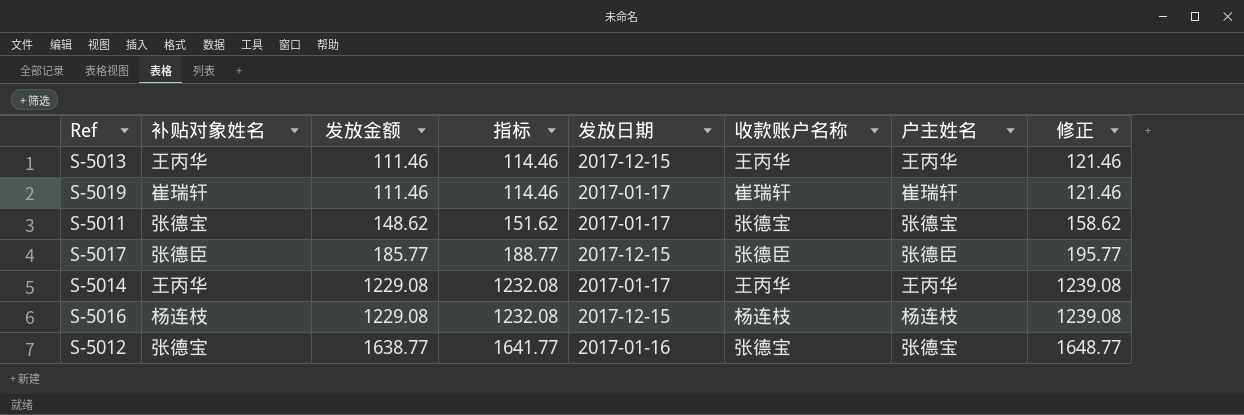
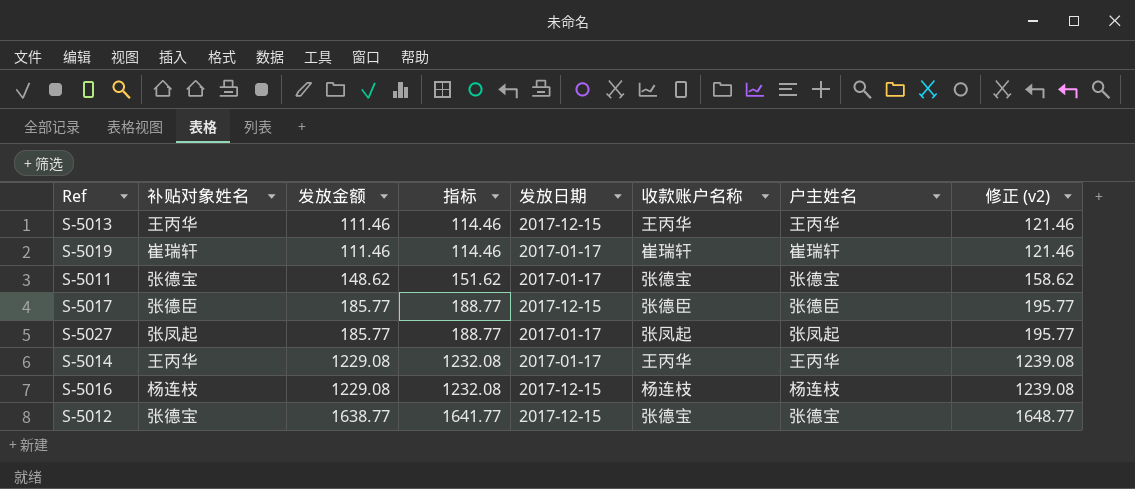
column name: 修正 -> 修正 (v2)
row S-5027: none -> 张凤起 | 185.77 | 188.77 | 2017-01-17 | 张凤起 | 张凤起 | 195.77
S-5012 | 发放日期: 2017-01-16 -> 2017-12-15

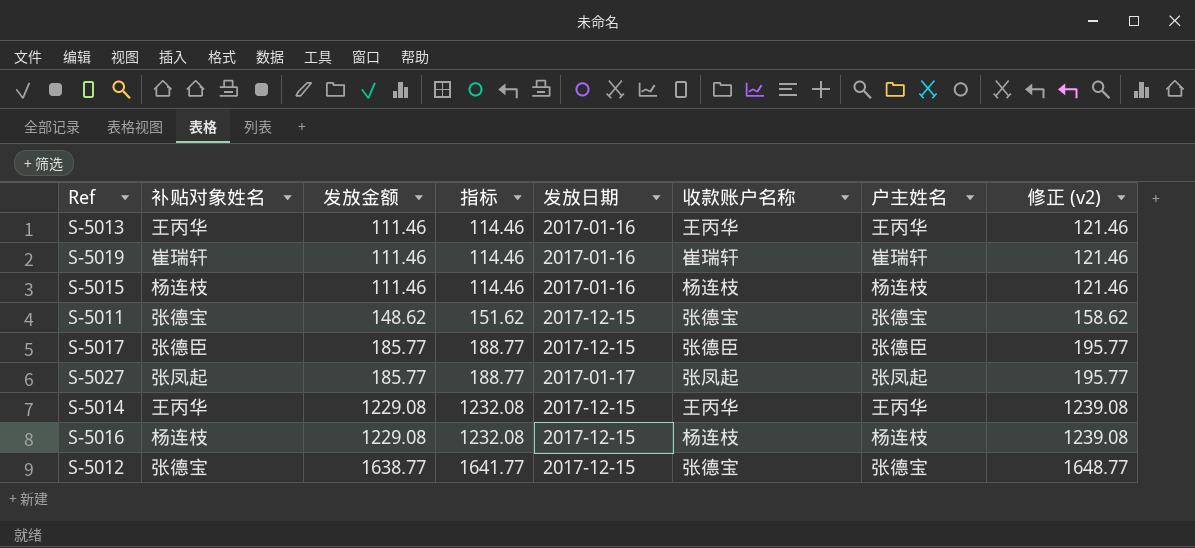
S-5013 | 发放日期: 2017-12-15 -> 2017-01-16
S-5019 | 发放日期: 2017-01-17 -> 2017-01-16
row S-5015: none -> 杨连枝 | 111.46 | 114.46 | 2017-01-16 | 杨连枝 | 杨连枝 | 121.46
S-5011 | 发放日期: 2017-01-17 -> 2017-12-15
S-5014 | 发放日期: 2017-01-17 -> 2017-12-15

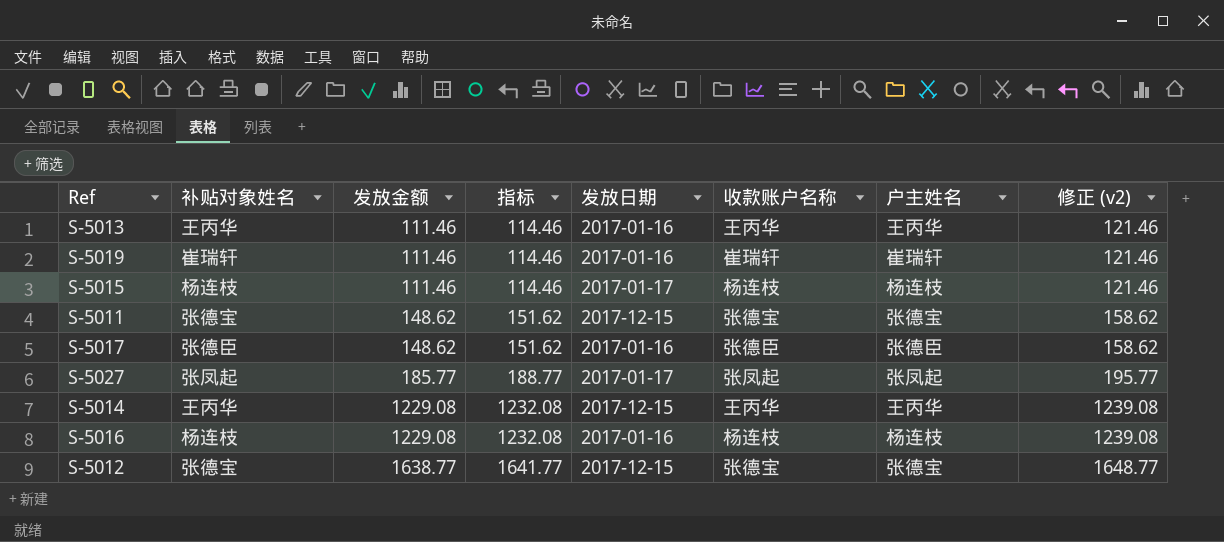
S-5015 | 发放日期: 2017-01-16 -> 2017-01-17
S-5017 | 发放金额: 185.77 -> 148.62
S-5017 | 指标: 188.77 -> 151.62
S-5017 | 发放日期: 2017-12-15 -> 2017-01-16
S-5017 | 修正 (v2): 195.77 -> 158.62
S-5016 | 发放日期: 2017-12-15 -> 2017-01-16

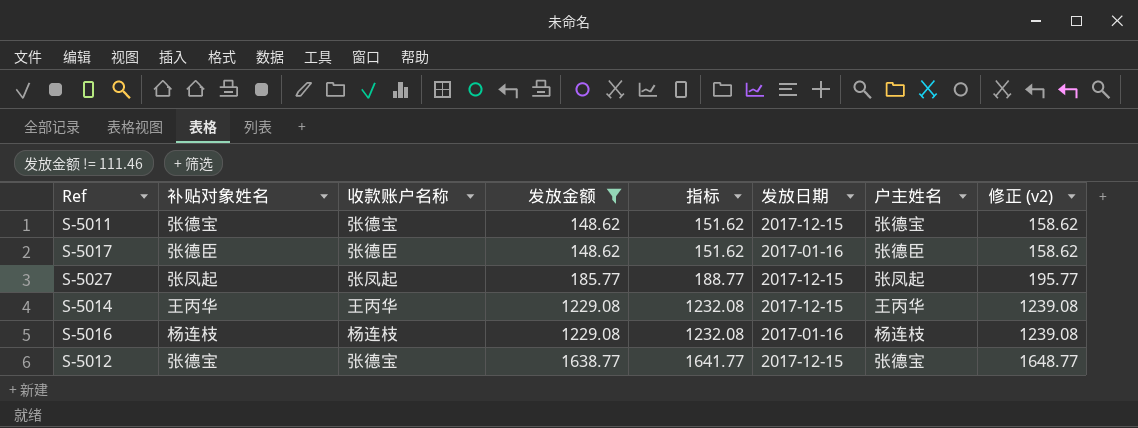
filter: none -> 发放金额 != 111.46
column 收款账户名称 | position: 6 -> 3
S-5027 | 发放日期: 2017-01-17 -> 2017-12-15

